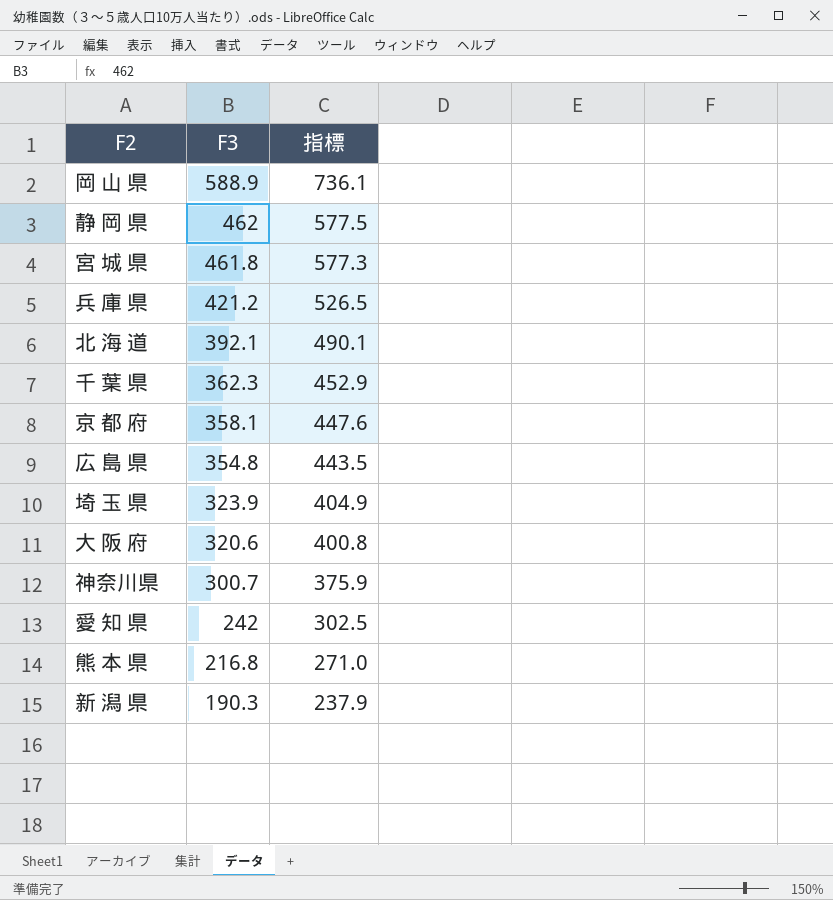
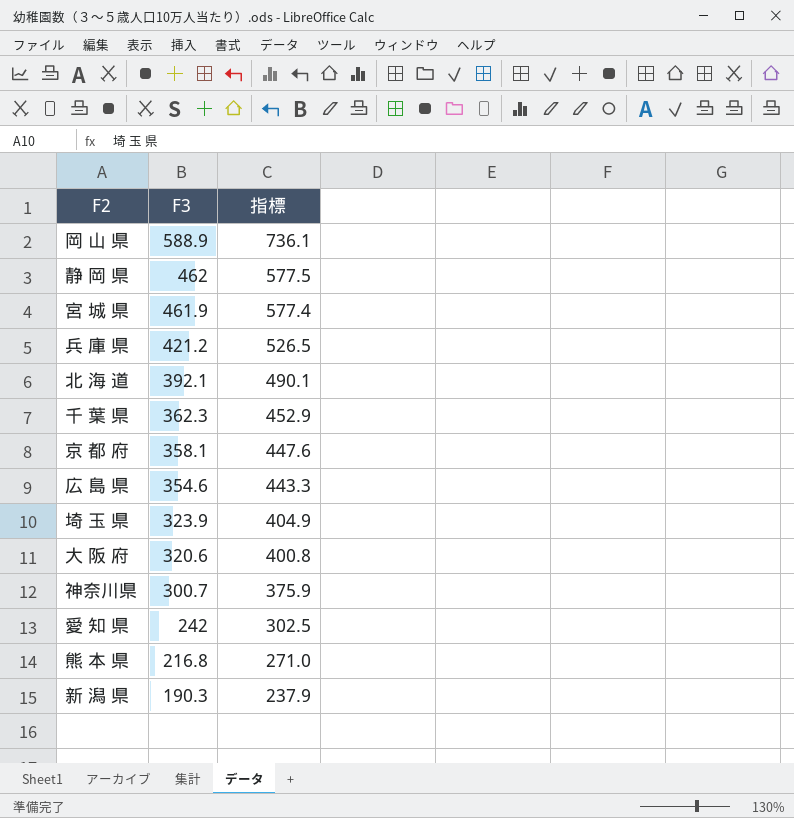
宮 城 県 | F3: 461.8 -> 461.9
宮 城 県 | 指標: 577.3 -> 577.4
広 島 県 | F3: 354.8 -> 354.6
広 島 県 | 指標: 443.5 -> 443.3

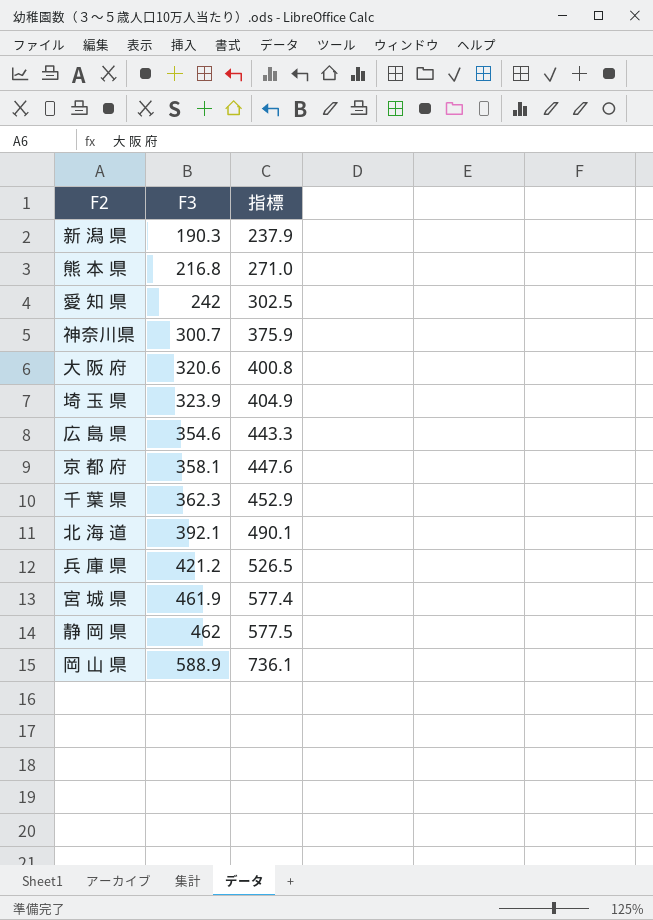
row order: F3 descending -> F3 ascending

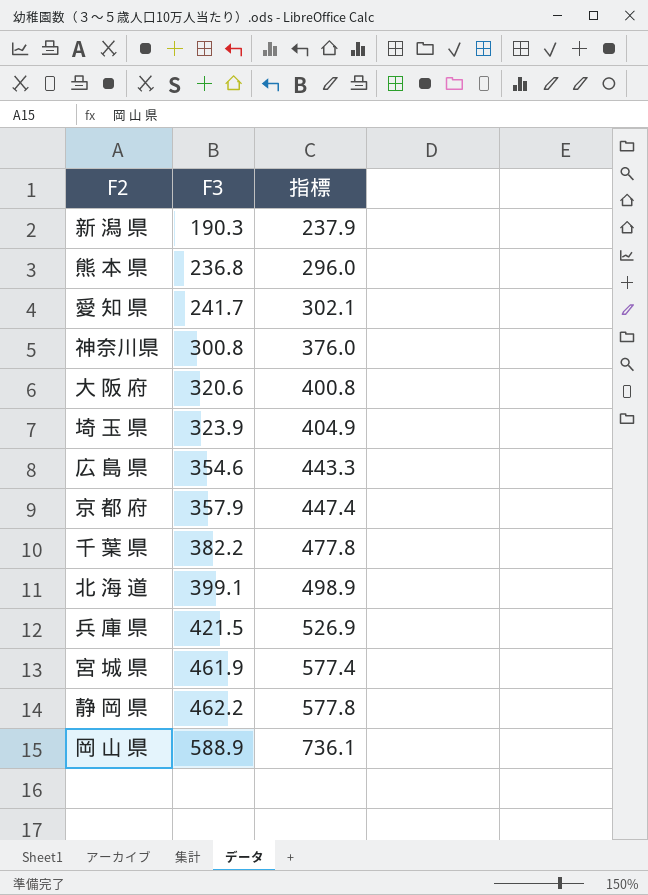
熊 本 県 | F3: 216.8 -> 236.8
熊 本 県 | 指標: 271.0 -> 296.0
愛 知 県 | F3: 242 -> 241.7
愛 知 県 | 指標: 302.5 -> 302.1
神奈川県 | F3: 300.7 -> 300.8
神奈川県 | 指標: 375.9 -> 376.0
京 都 府 | F3: 358.1 -> 357.9
京 都 府 | 指標: 447.6 -> 447.4
千 葉 県 | F3: 362.3 -> 382.2
千 葉 県 | 指標: 452.9 -> 477.8
北 海 道 | F3: 392.1 -> 399.1
北 海 道 | 指標: 490.1 -> 498.9
兵 庫 県 | F3: 421.2 -> 421.5
兵 庫 県 | 指標: 526.5 -> 526.9
静 岡 県 | F3: 462 -> 462.2
静 岡 県 | 指標: 577.5 -> 577.8

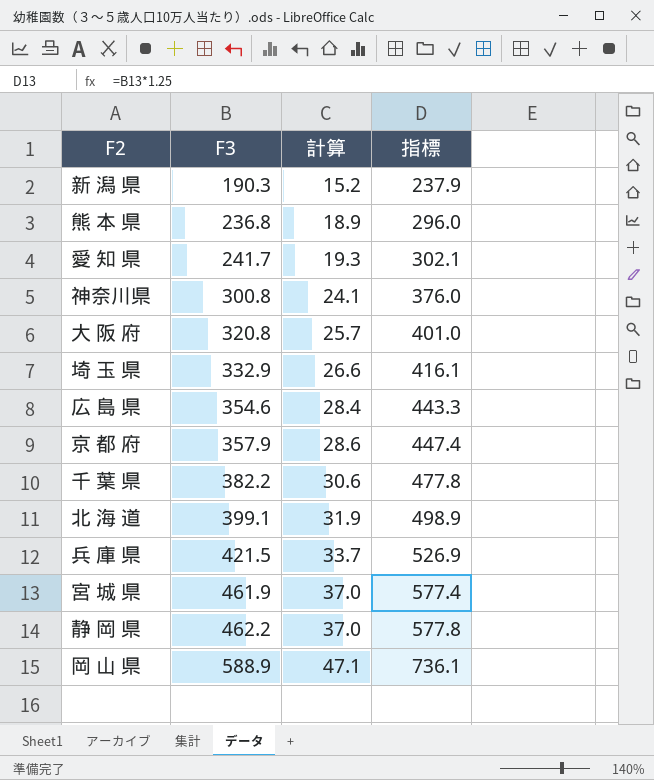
column 計算 | formula: none -> [F3] * 0.08
大 阪 府 | F3: 320.6 -> 320.8
大 阪 府 | 指標: 400.8 -> 401.0
埼 玉 県 | F3: 323.9 -> 332.9
埼 玉 県 | 指標: 404.9 -> 416.1

